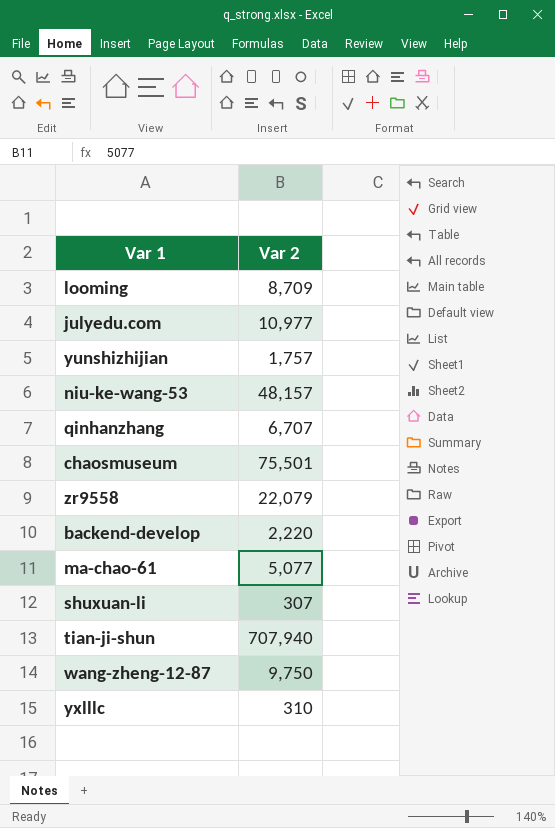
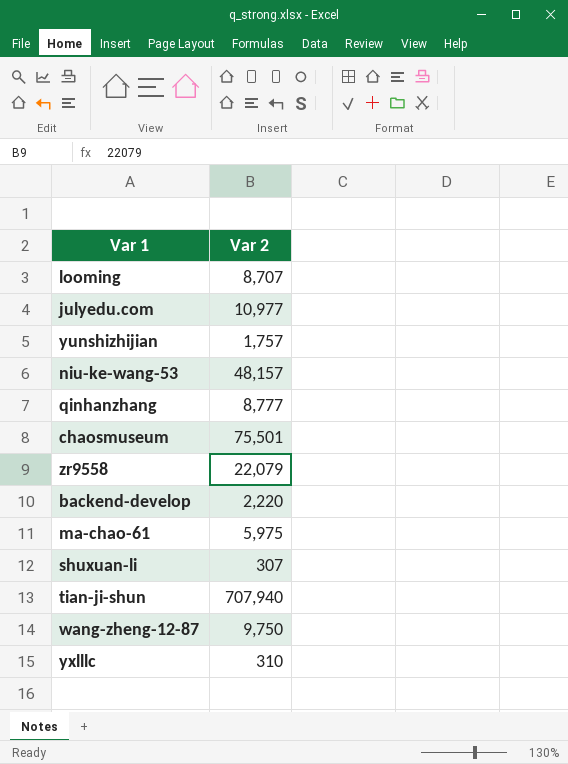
looming | Var 2: 8,709 -> 8,707
qinhanzhang | Var 2: 6,707 -> 8,777
ma-chao-61 | Var 2: 5,077 -> 5,975

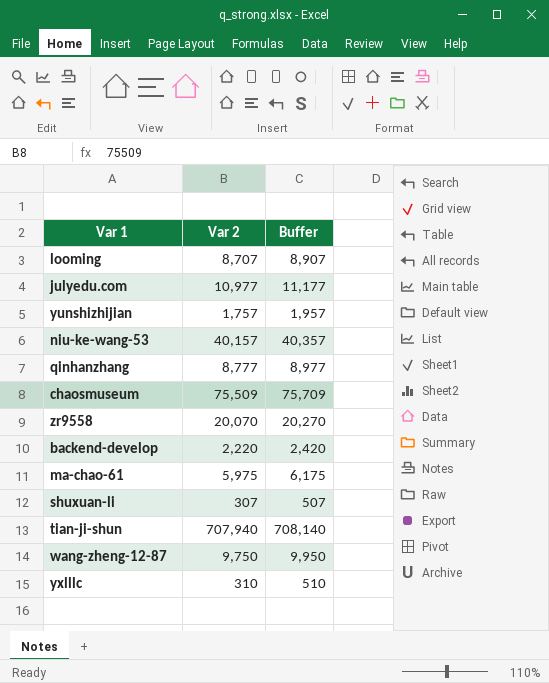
column Buffer | formula: none -> [Var 2] + 200
niu-ke-wang-53 | Var 2: 48,157 -> 40,157
chaosmuseum | Var 2: 75,501 -> 75,509
zr9558 | Var 2: 22,079 -> 20,070

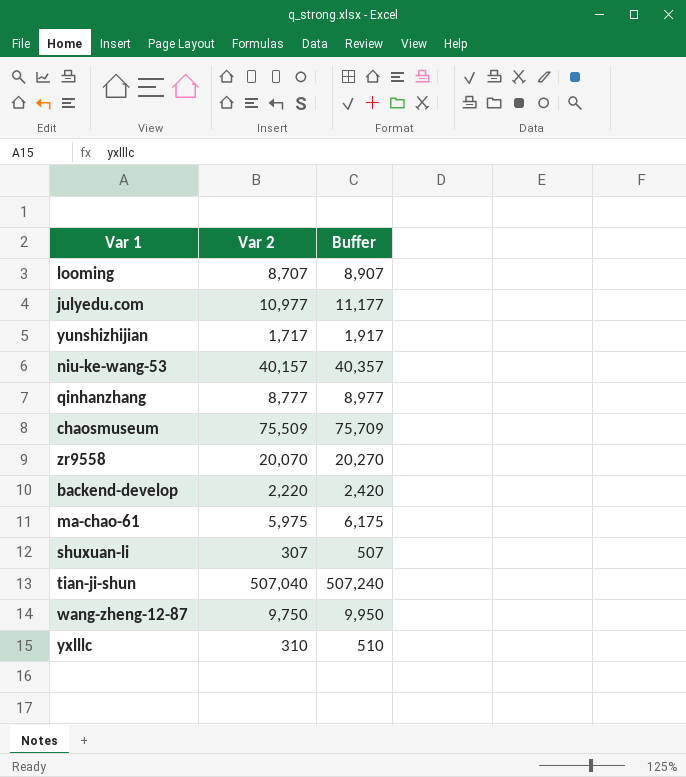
yunshizhijian | Var 2: 1,757 -> 1,717
yunshizhijian | Buffer: 1,957 -> 1,917
tian-ji-shun | Var 2: 707,940 -> 507,040
tian-ji-shun | Buffer: 708,140 -> 507,240

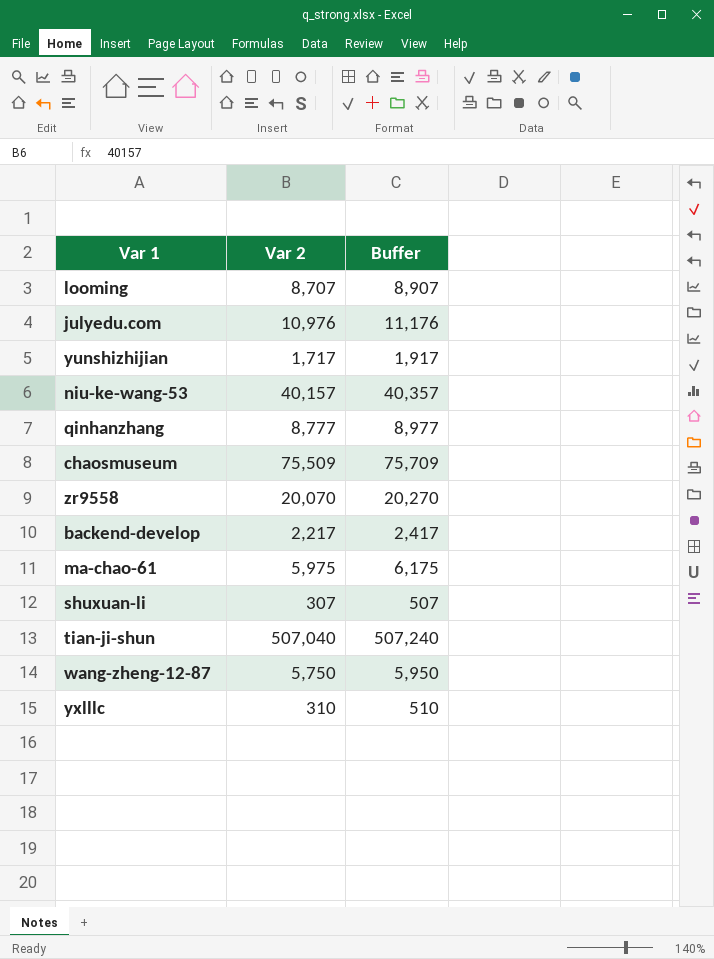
julyedu.com | Var 2: 10,977 -> 10,976
julyedu.com | Buffer: 11,177 -> 11,176
backend-develop | Var 2: 2,220 -> 2,217
backend-develop | Buffer: 2,420 -> 2,417
wang-zheng-12-87 | Var 2: 9,750 -> 5,750
wang-zheng-12-87 | Buffer: 9,950 -> 5,950

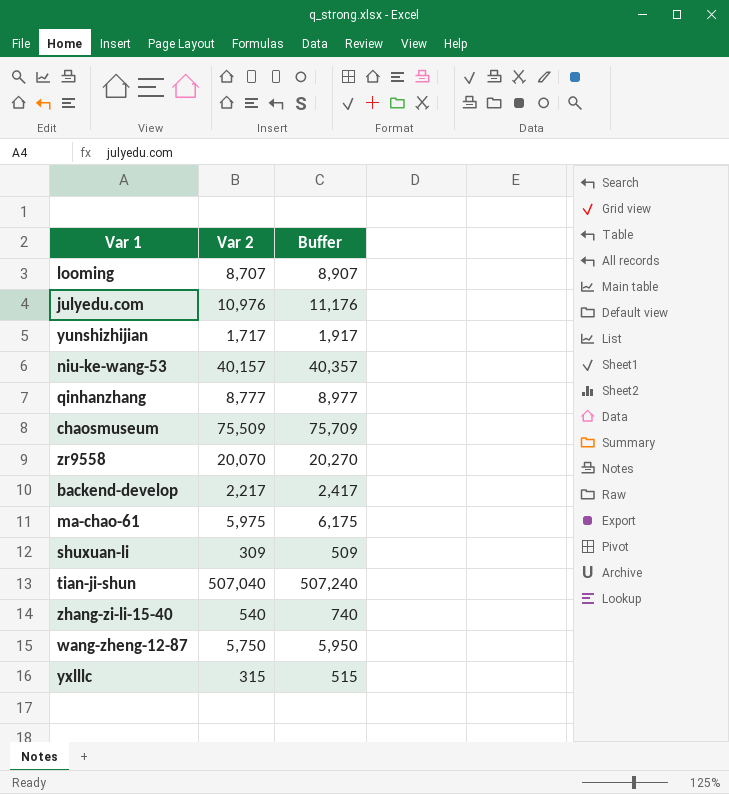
shuxuan-li | Var 2: 307 -> 309
shuxuan-li | Buffer: 507 -> 509
row zhang-zi-li-15-40: none -> 540 | 740
yxlllc | Var 2: 310 -> 315
yxlllc | Buffer: 510 -> 515

